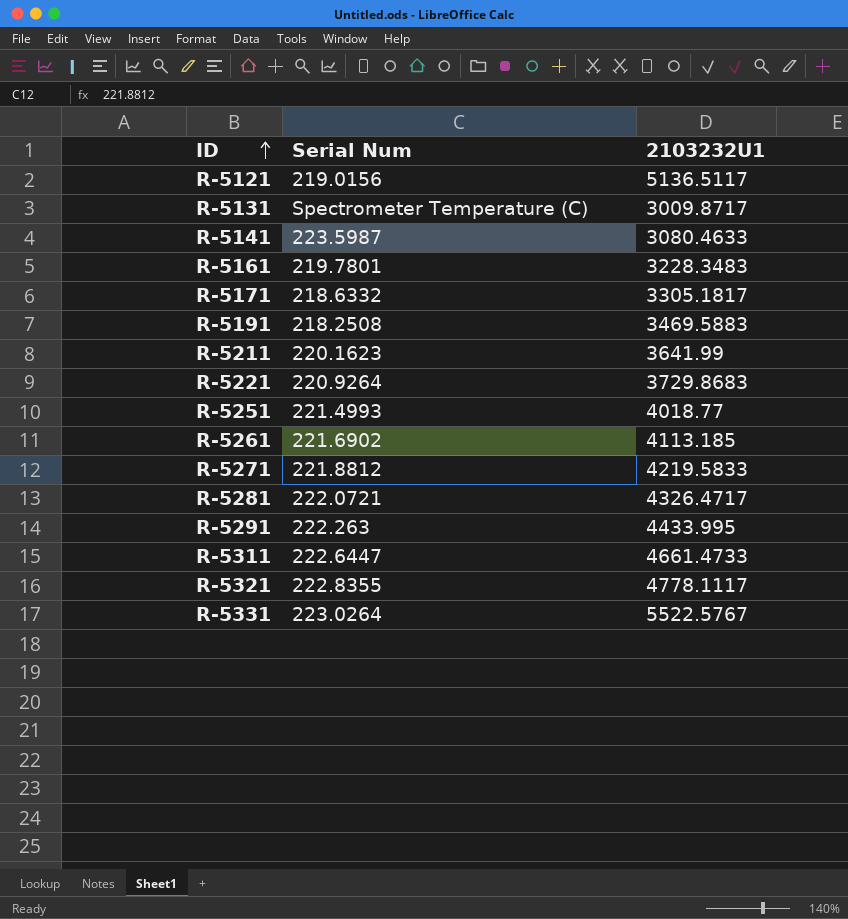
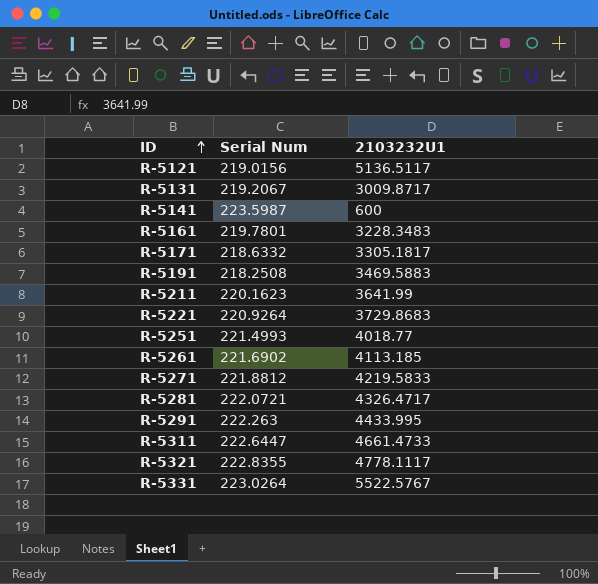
R-5131 | Serial Num: Spectrometer Temperature (C) -> 219.2067
R-5141 | 2103232U1: 3080.4633 -> 600

